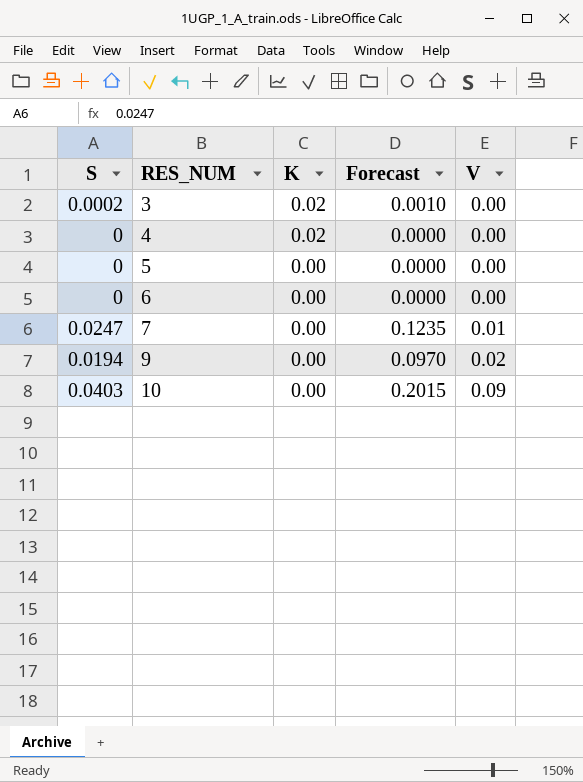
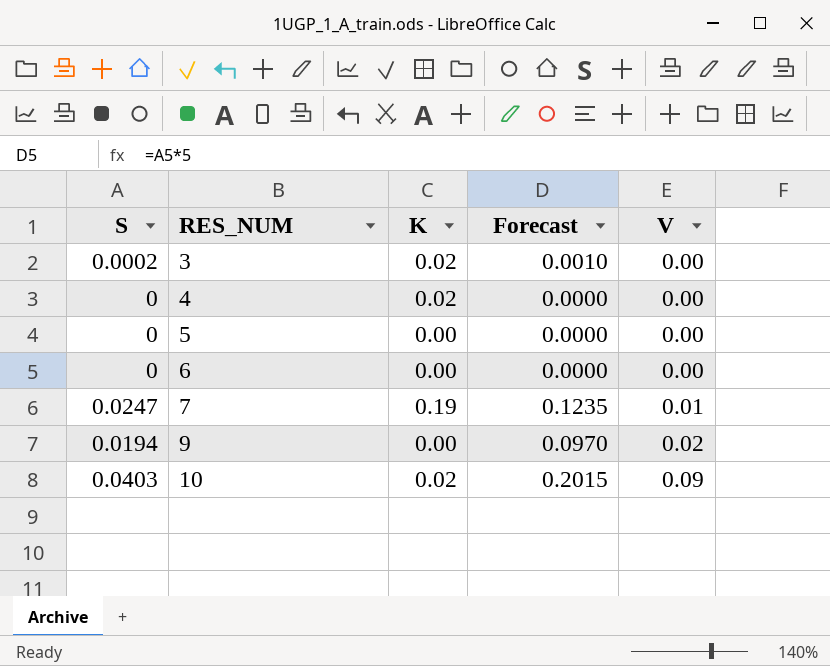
7 | K: 0.00 -> 0.19
10 | K: 0.00 -> 0.02

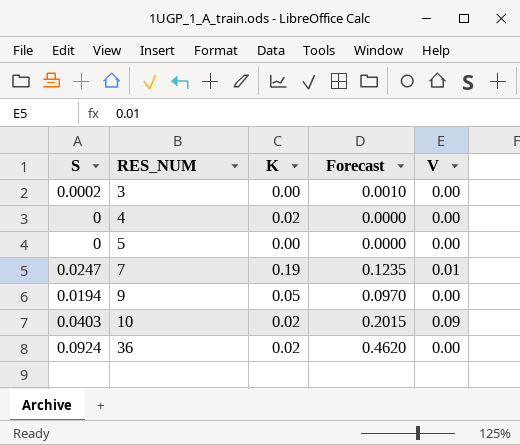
row 6: 0 | 0.00 | 0.0000 | 0.00 -> none
3 | K: 0.02 -> 0.00
9 | K: 0.00 -> 0.05
9 | V: 0.02 -> 0.00
row 36: none -> 0.0924 | 0.02 | 0.4620 | 0.00

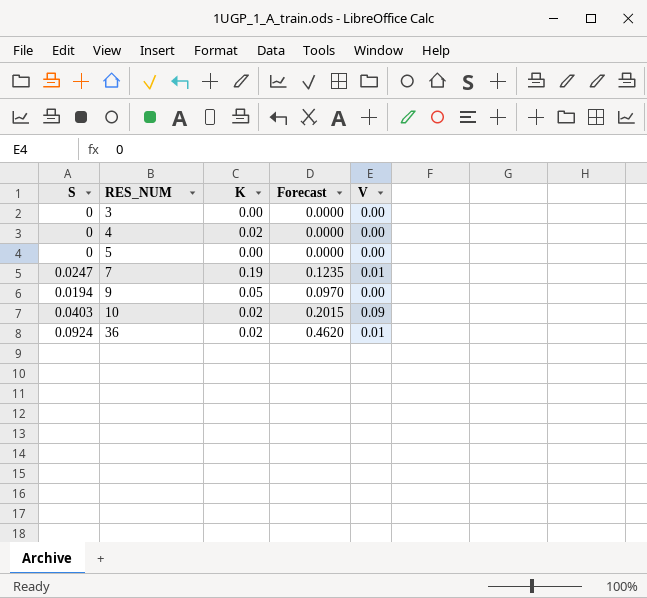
3 | S: 0.0002 -> 0
3 | Forecast: 0.0010 -> 0.0000
36 | V: 0.00 -> 0.01

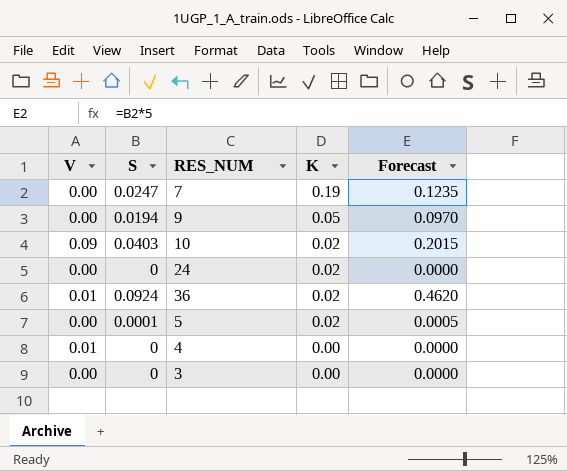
row order: RES_NUM ascending -> K descending
column V | position: 5 -> 1
7 | V: 0.01 -> 0.00
row 24: none -> 0.00 | 0 | 0.02 | 0.0000
5 | S: 0 -> 0.0001
5 | K: 0.00 -> 0.02
5 | Forecast: 0.0000 -> 0.0005
4 | V: 0.00 -> 0.01
4 | K: 0.02 -> 0.00

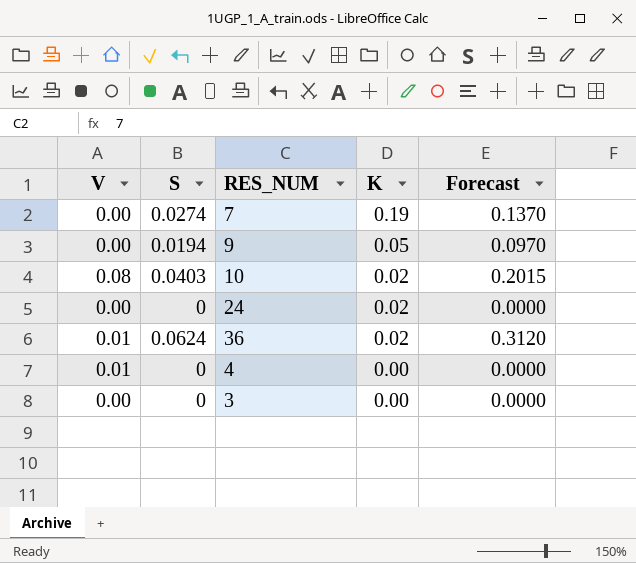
row 5: 0.00 | 0.0001 | 0.02 | 0.0005 -> none
7 | S: 0.0247 -> 0.0274
7 | Forecast: 0.1235 -> 0.1370
10 | V: 0.09 -> 0.08
36 | S: 0.0924 -> 0.0624
36 | Forecast: 0.4620 -> 0.3120

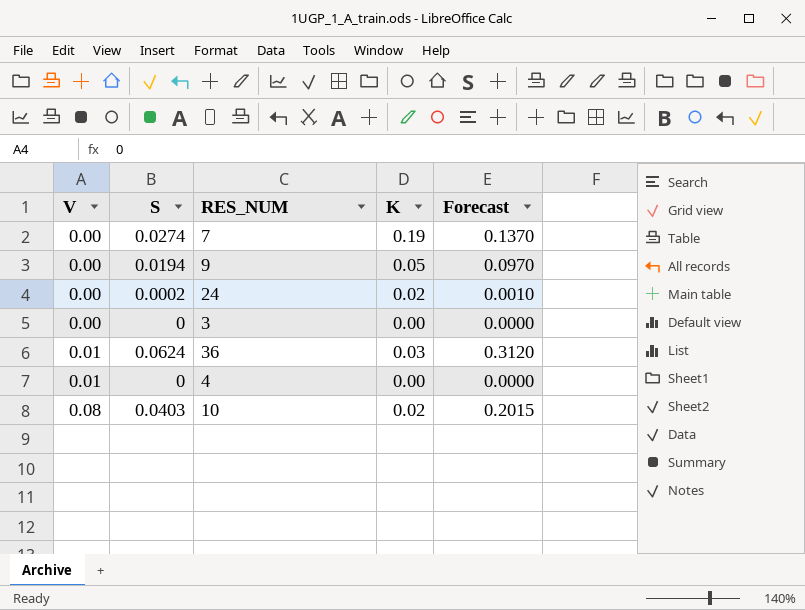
row order: K descending -> V ascending
24 | S: 0 -> 0.0002
24 | Forecast: 0.0000 -> 0.0010
36 | K: 0.02 -> 0.03

